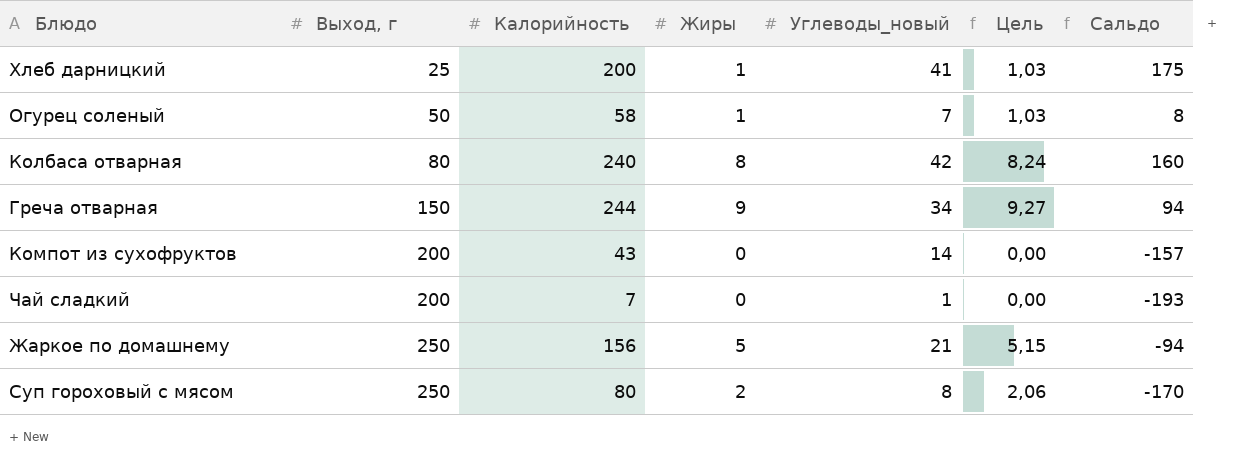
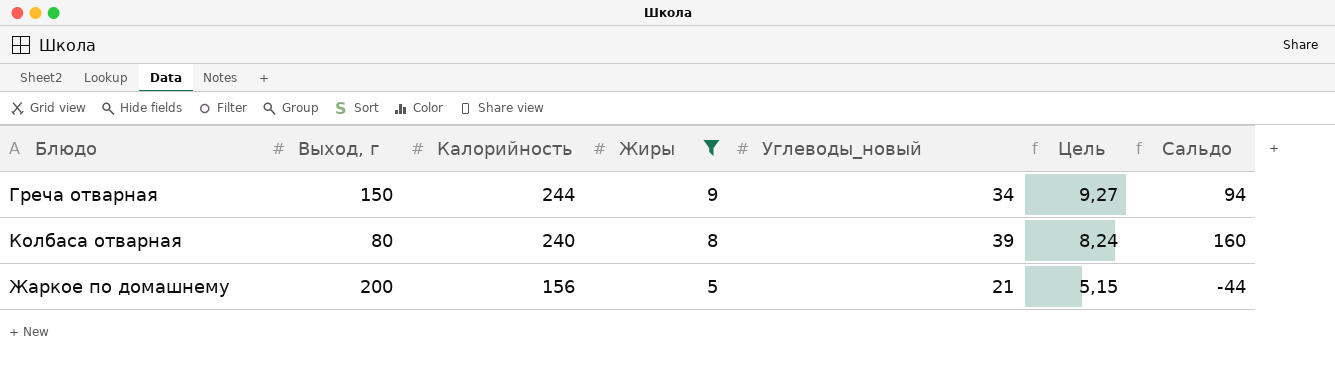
filter: none -> Жиры >= 5
row order: Выход, г ascending -> Калорийность descending
Колбаса отварная | Углеводы_новый: 42 -> 39
Жаркое по домашнему | Выход, г: 250 -> 200
Жаркое по домашнему | Сальдо: -94 -> -44

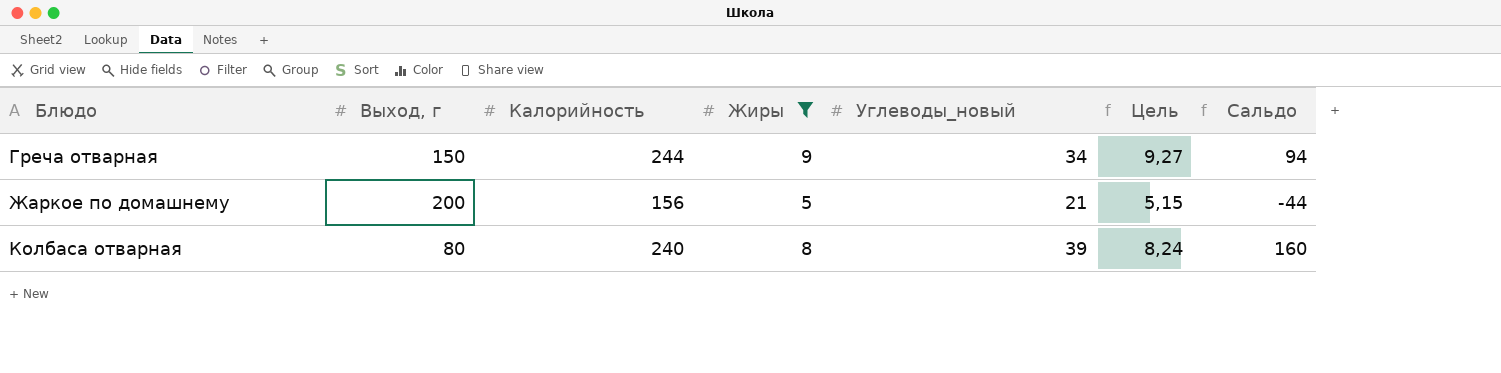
row order: Калорийность descending -> Блюдо ascending

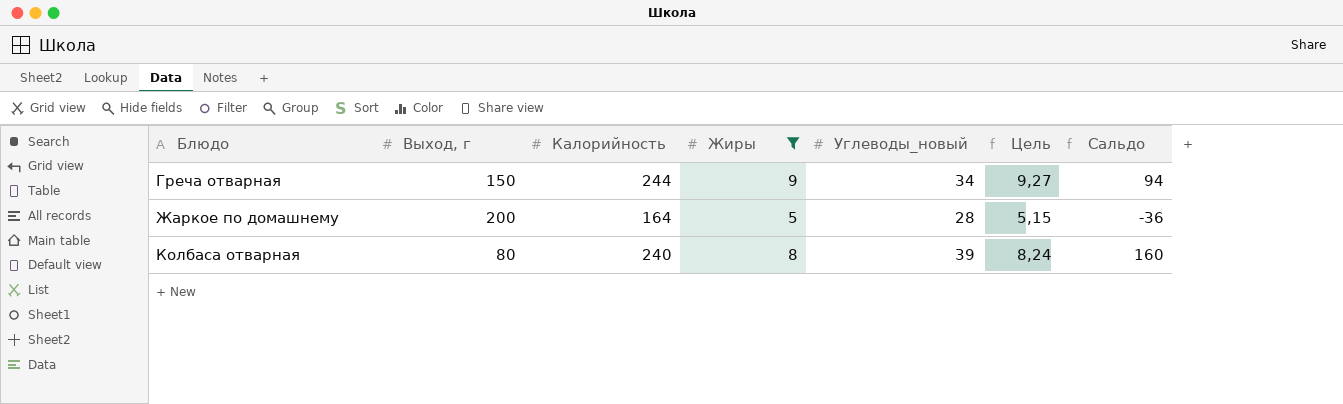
Жаркое по домашнему | Калорийность: 156 -> 164
Жаркое по домашнему | Углеводы_новый: 21 -> 28
Жаркое по домашнему | Сальдо: -44 -> -36

